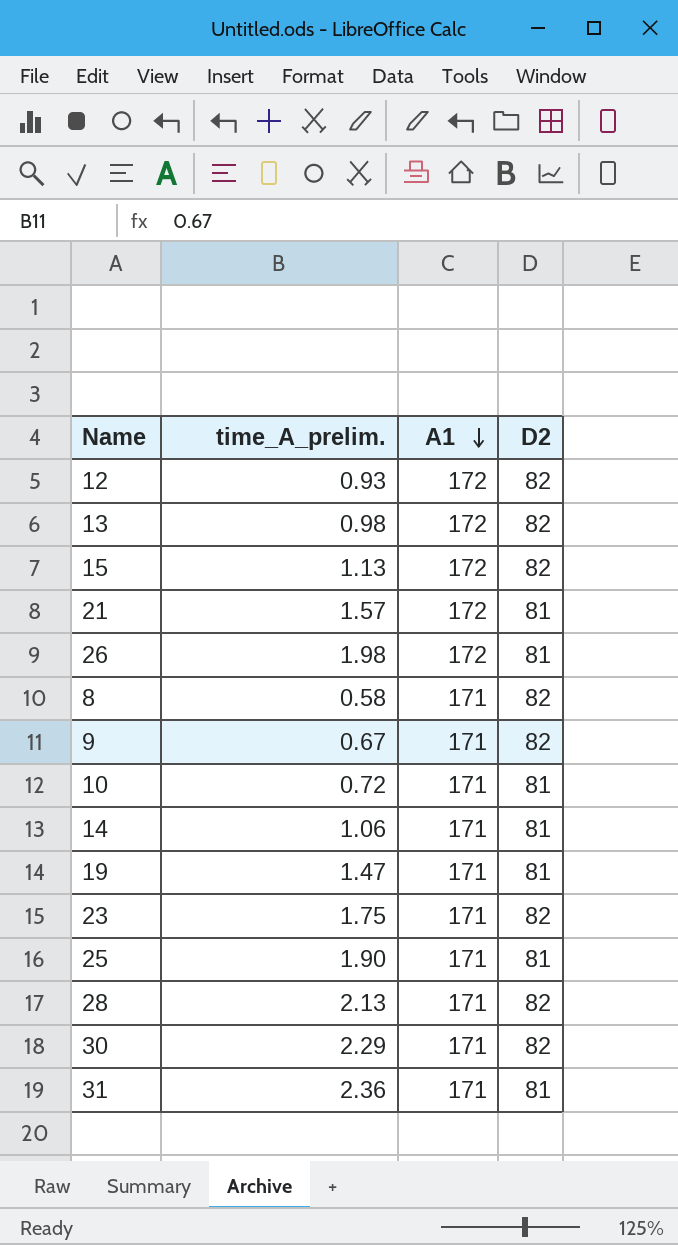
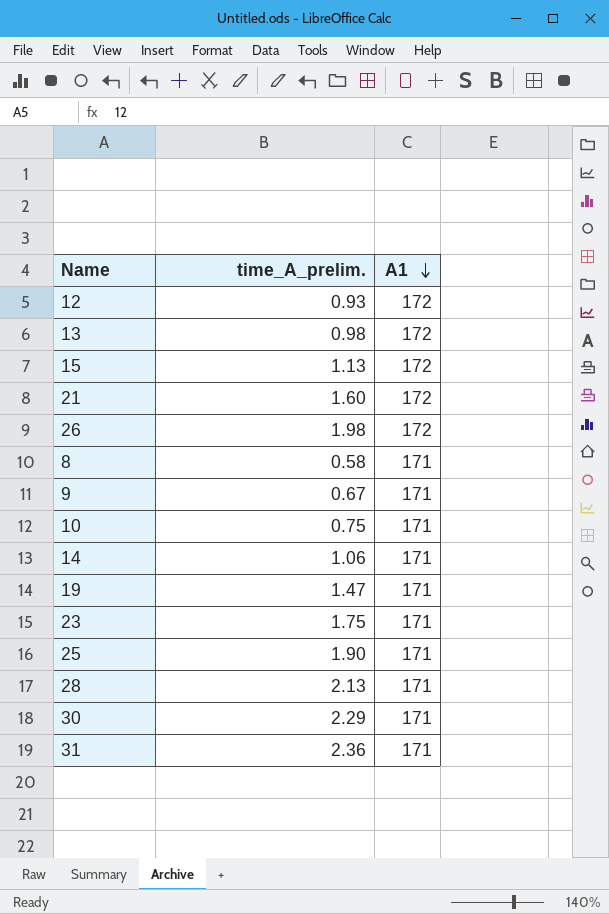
column D2 | position: 4 -> none
21 | time_A_prelim.: 1.57 -> 1.60
10 | time_A_prelim.: 0.72 -> 0.75

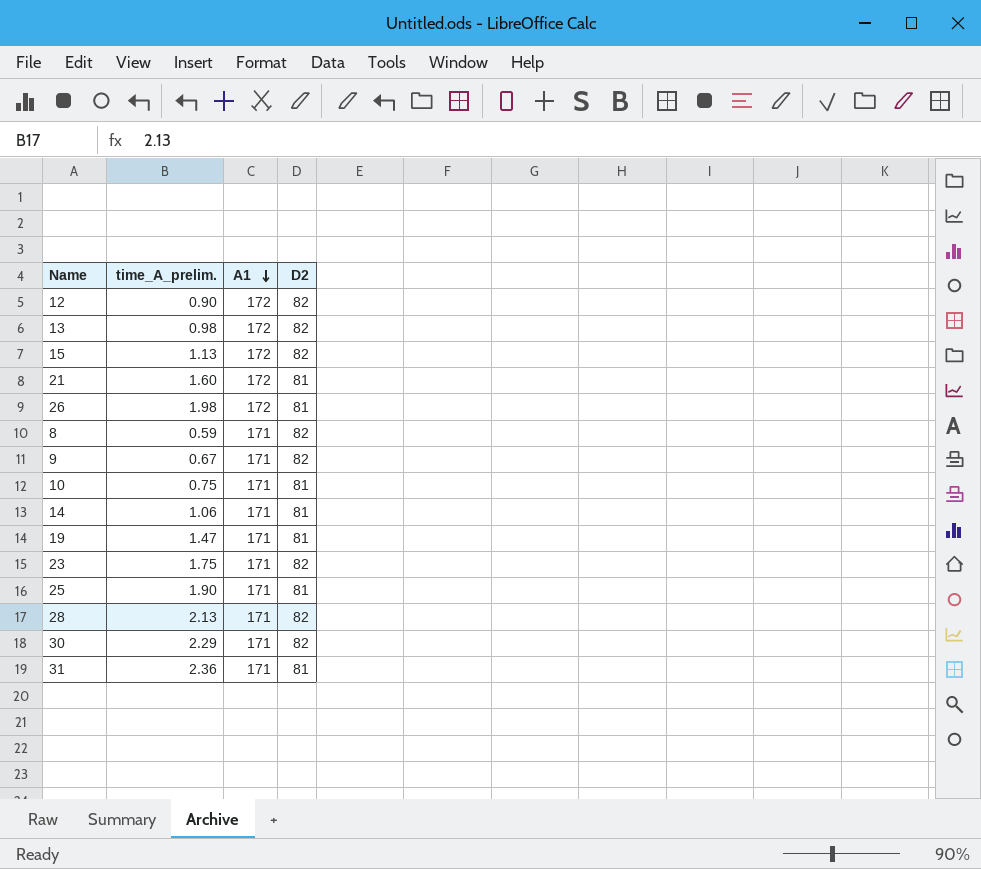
column D2 | position: none -> 4
12 | time_A_prelim.: 0.93 -> 0.90
8 | time_A_prelim.: 0.58 -> 0.59

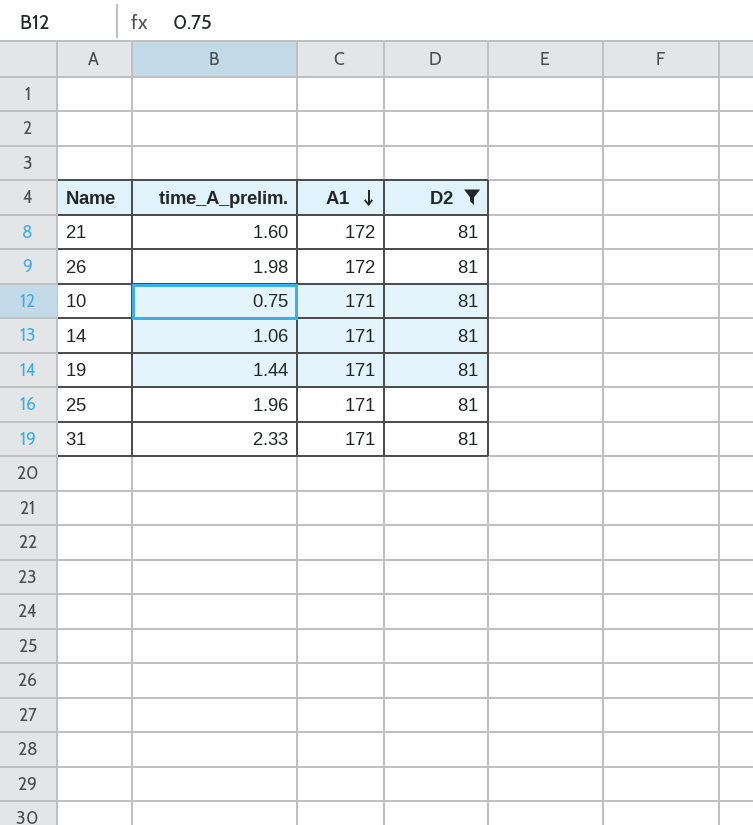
filter: none -> D2 = 81
19 | time_A_prelim.: 1.47 -> 1.44
25 | time_A_prelim.: 1.90 -> 1.96
31 | time_A_prelim.: 2.36 -> 2.33

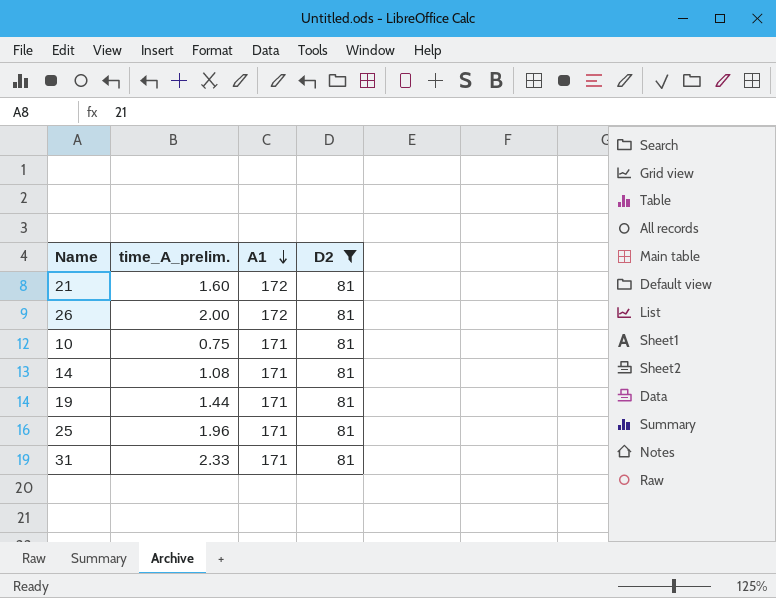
26 | time_A_prelim.: 1.98 -> 2.00
14 | time_A_prelim.: 1.06 -> 1.08

